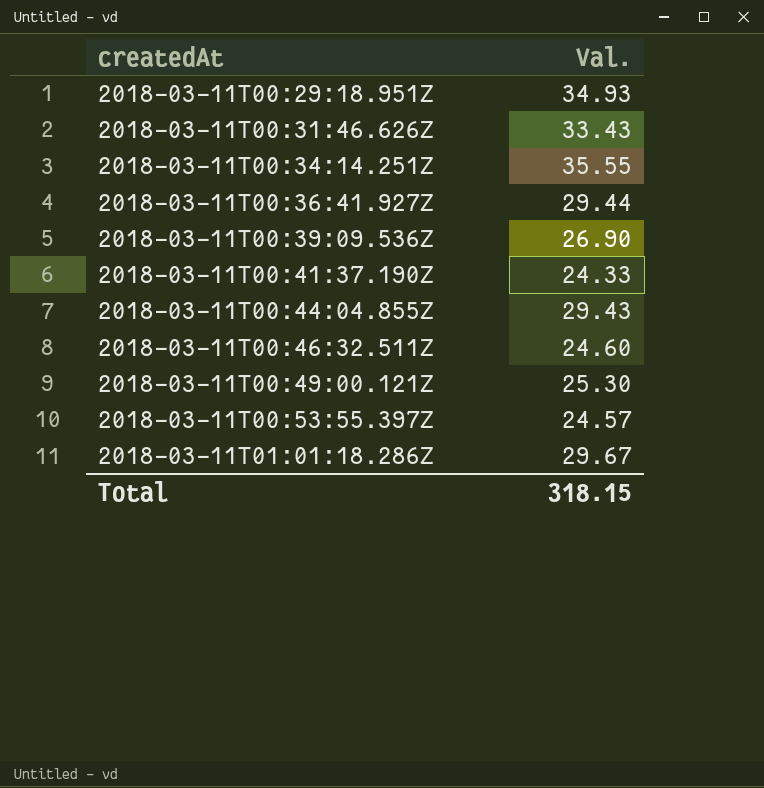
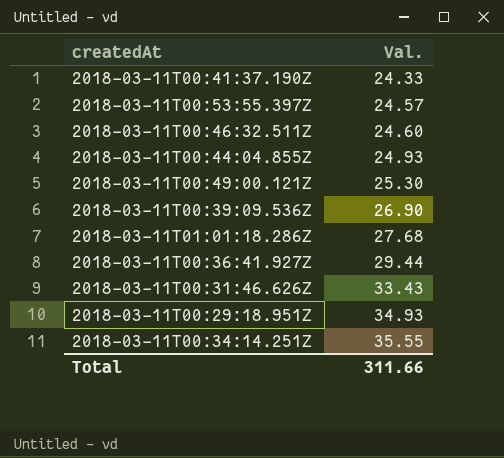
row order: createdAt ascending -> Val. ascending
2018-03-11T00:44:04.855Z | Val.: 29.43 -> 24.93
2018-03-11T01:01:18.286Z | Val.: 29.67 -> 27.68
Total | Val.: 318.15 -> 311.66

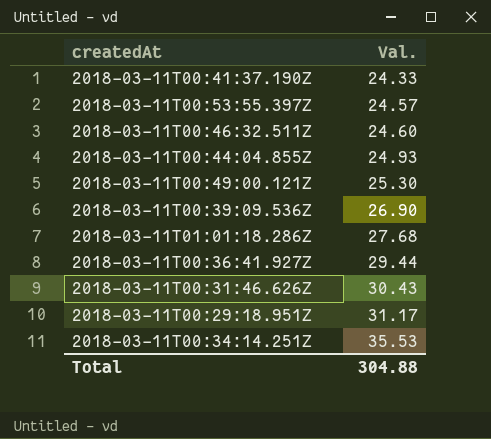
2018-03-11T00:31:46.626Z | Val.: 33.43 -> 30.43
2018-03-11T00:29:18.951Z | Val.: 34.93 -> 31.17
2018-03-11T00:34:14.251Z | Val.: 35.55 -> 35.53
Total | Val.: 311.66 -> 304.88

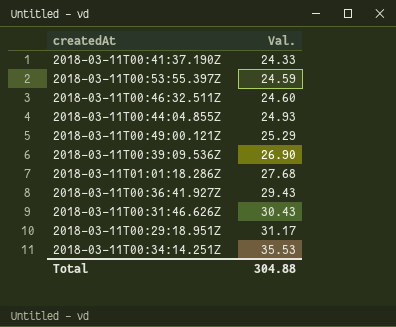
2018-03-11T00:53:55.397Z | Val.: 24.57 -> 24.59
2018-03-11T00:49:00.121Z | Val.: 25.30 -> 25.29
2018-03-11T00:36:41.927Z | Val.: 29.44 -> 29.43

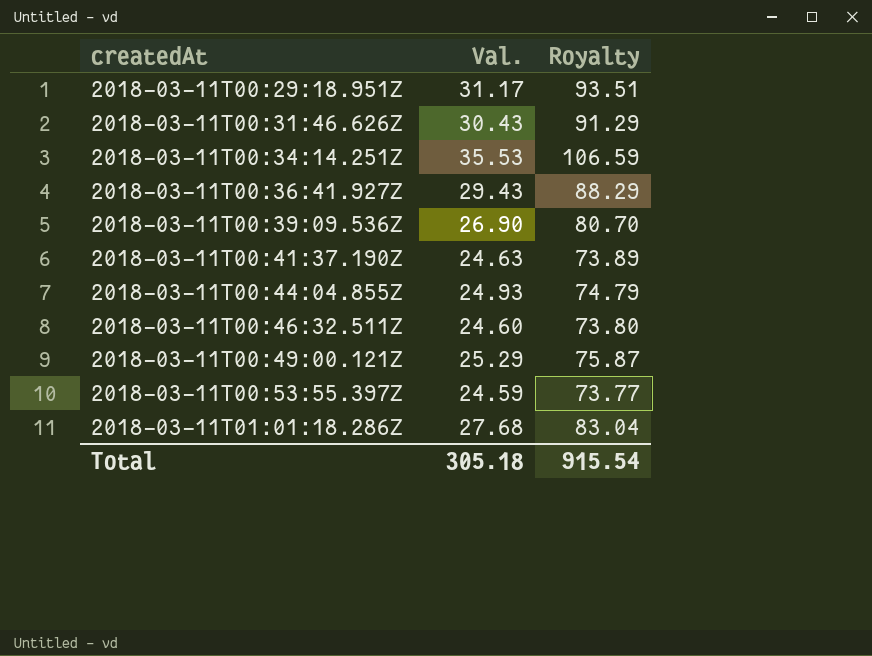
row order: Val. ascending -> createdAt ascending
column Royalty | formula: none -> [Val.] * 3
2018-03-11T00:41:37.190Z | Val.: 24.33 -> 24.63
Total | Val.: 304.88 -> 305.18

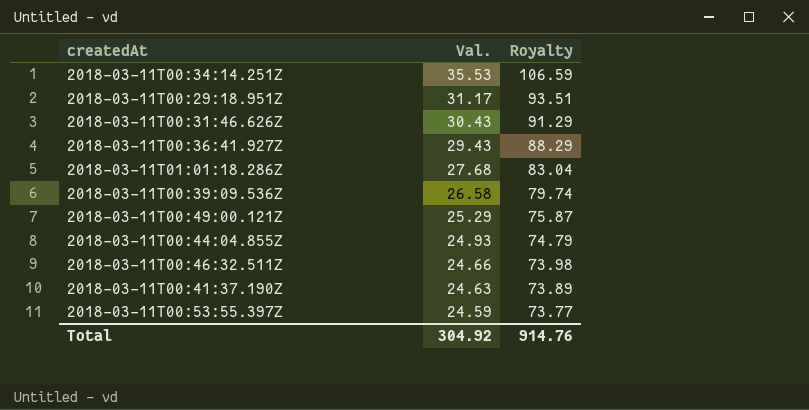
row order: createdAt ascending -> Val. descending
2018-03-11T00:39:09.536Z | Val.: 26.90 -> 26.58
2018-03-11T00:39:09.536Z | Royalty: 80.70 -> 79.74
2018-03-11T00:46:32.511Z | Val.: 24.60 -> 24.66
2018-03-11T00:46:32.511Z | Royalty: 73.80 -> 73.98
Total | Val.: 305.18 -> 304.92
Total | Royalty: 915.54 -> 914.76

